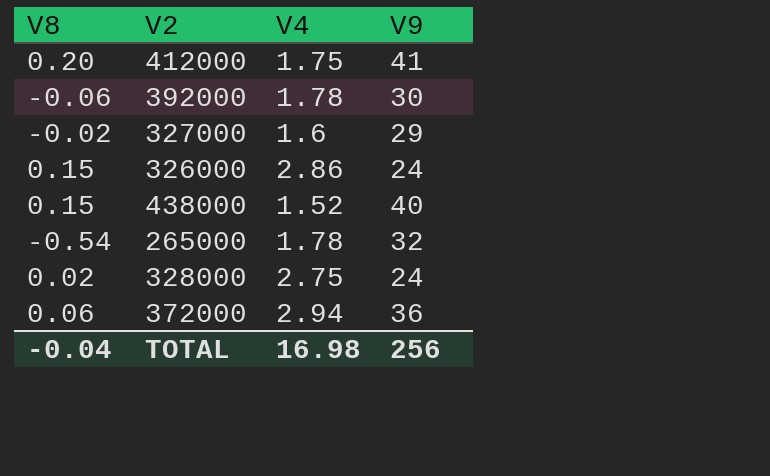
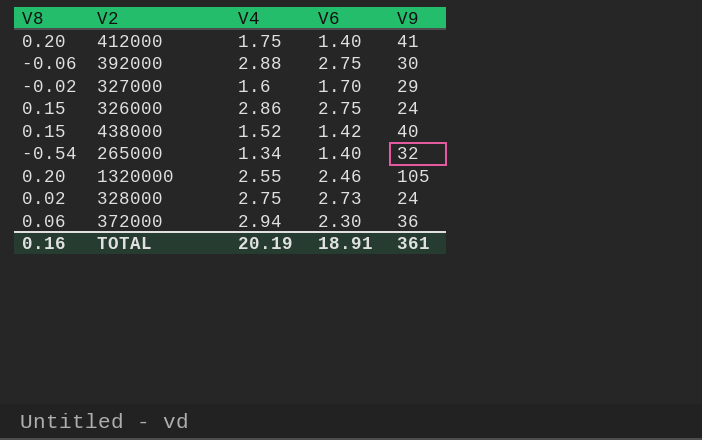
column V6 | position: none -> 4
392000 | V4: 1.78 -> 2.88
265000 | V4: 1.78 -> 1.34
row 1320000: none -> 0.20 | 2.55 | 2.46 | 105
TOTAL | V8: -0.04 -> 0.16
TOTAL | V4: 16.98 -> 20.19
TOTAL | V9: 256 -> 361

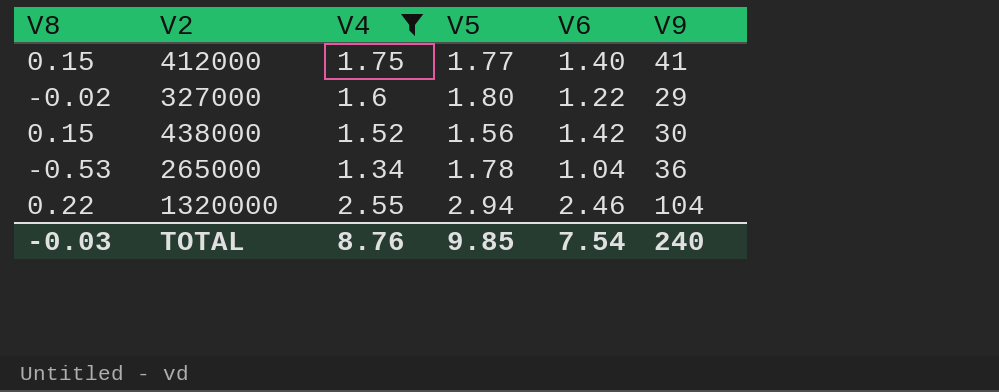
filter: none -> V4 <= 2.55
column V5 | position: none -> 4
412000 | V8: 0.20 -> 0.15
327000 | V6: 1.70 -> 1.22
438000 | V9: 40 -> 30
265000 | V8: -0.54 -> -0.53
265000 | V6: 1.40 -> 1.04
265000 | V9: 32 -> 36
1320000 | V8: 0.20 -> 0.22
1320000 | V9: 105 -> 104
TOTAL | V8: 0.16 -> -0.03
TOTAL | V4: 20.19 -> 8.76
TOTAL | V6: 18.91 -> 7.54
TOTAL | V9: 361 -> 240

